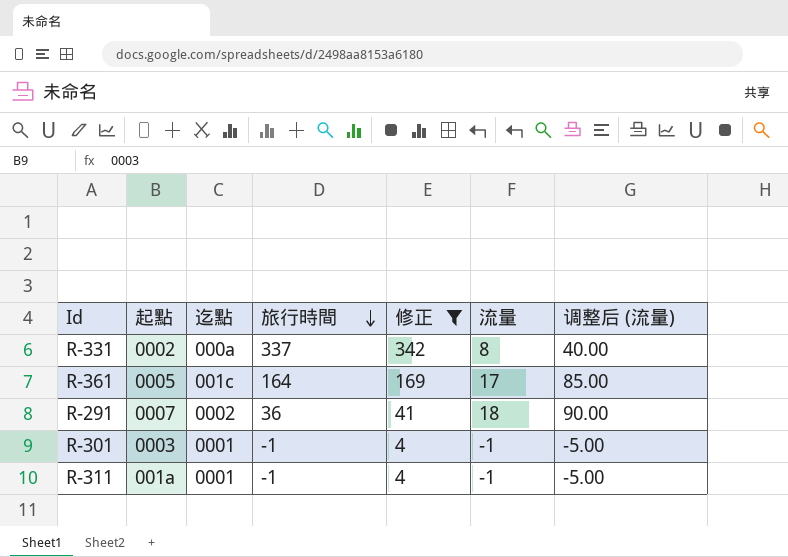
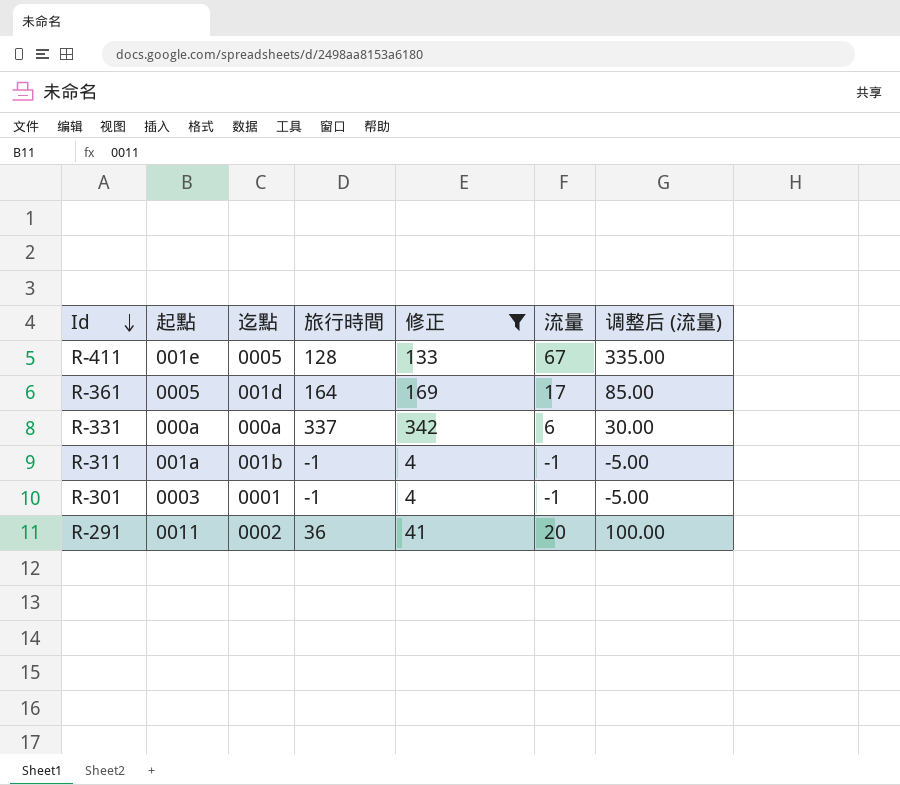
row order: 旅行時間 descending -> Id descending
row R-411: none -> 001e | 0005 | 128 | 133 | 67 | 335.00
R-361 | 迄點: 001c -> 001d
R-331 | 起點: 0002 -> 000a
R-331 | 流量: 8 -> 6
R-331 | 调整后 (流量): 40.00 -> 30.00
R-311 | 迄點: 0001 -> 001b
R-291 | 起點: 0007 -> 0011
R-291 | 流量: 18 -> 20
R-291 | 调整后 (流量): 90.00 -> 100.00

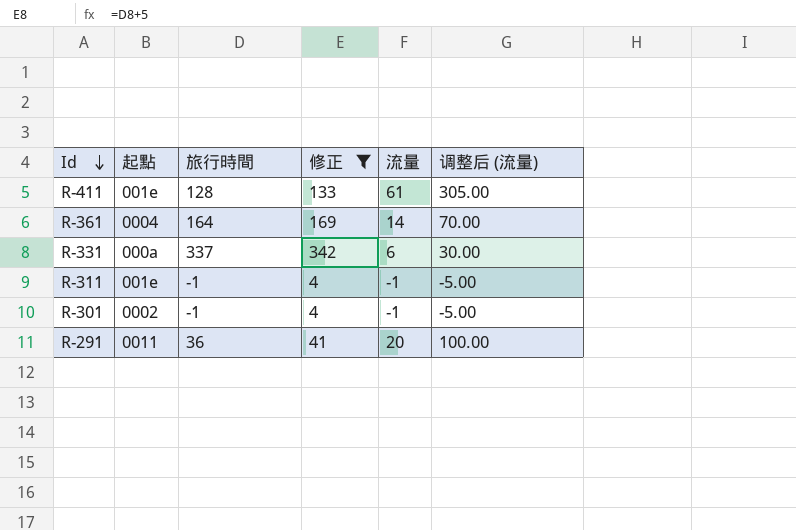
column 迄點 | position: 3 -> none
R-411 | 流量: 67 -> 61
R-411 | 调整后 (流量): 335.00 -> 305.00
R-361 | 起點: 0005 -> 0004
R-361 | 流量: 17 -> 14
R-361 | 调整后 (流量): 85.00 -> 70.00
R-311 | 起點: 001a -> 001e
R-301 | 起點: 0003 -> 0002

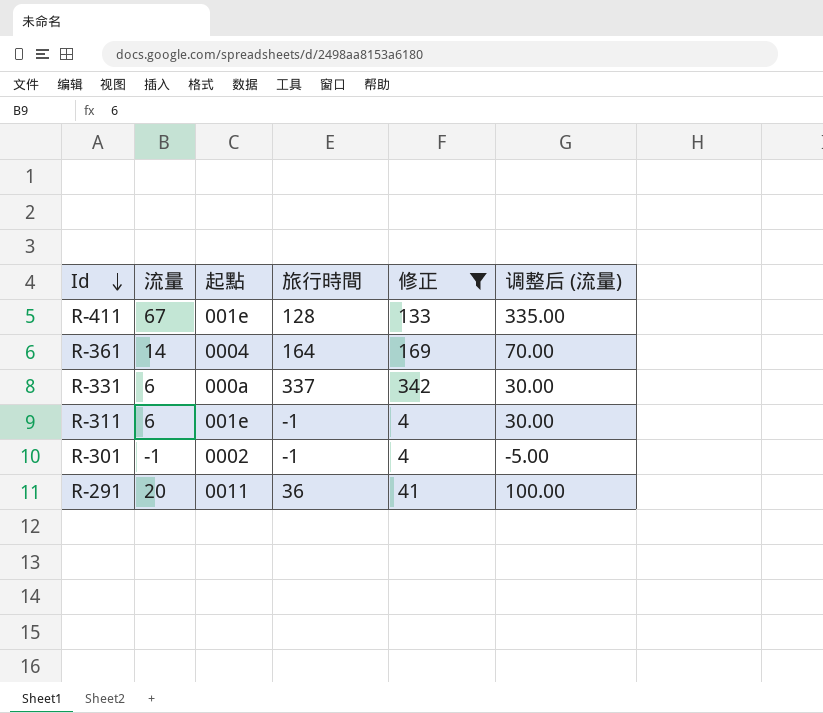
column 流量 | position: 5 -> 2
R-411 | 流量: 61 -> 67
R-411 | 调整后 (流量): 305.00 -> 335.00
R-311 | 流量: -1 -> 6
R-311 | 调整后 (流量): -5.00 -> 30.00

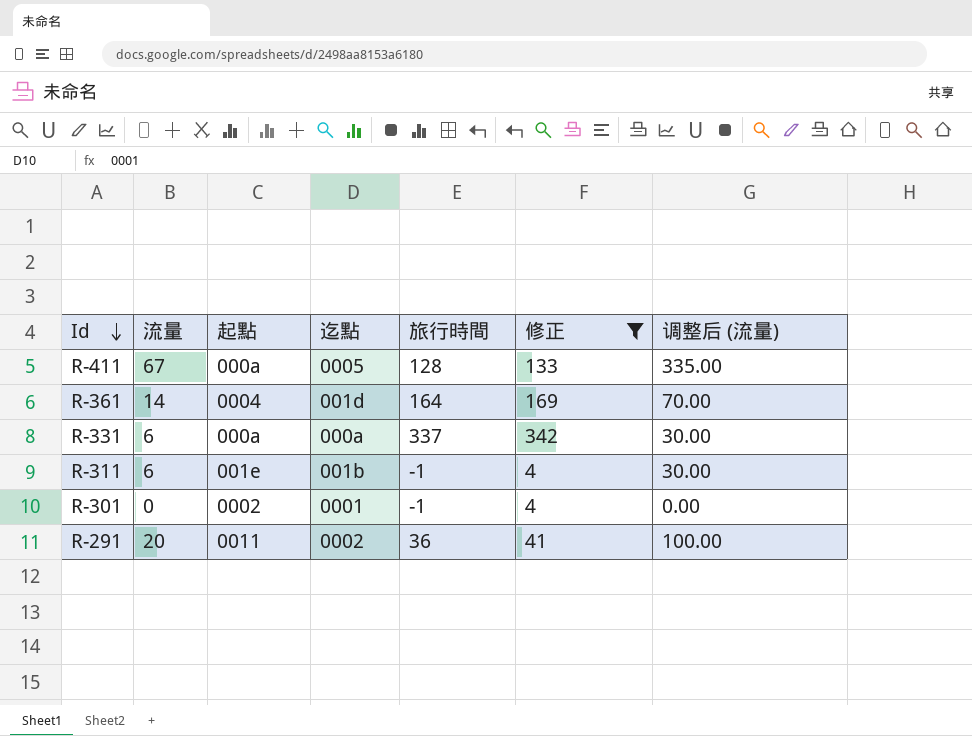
column 迄點 | position: none -> 4
R-411 | 起點: 001e -> 000a
R-301 | 流量: -1 -> 0
R-301 | 调整后 (流量): -5.00 -> 0.00

